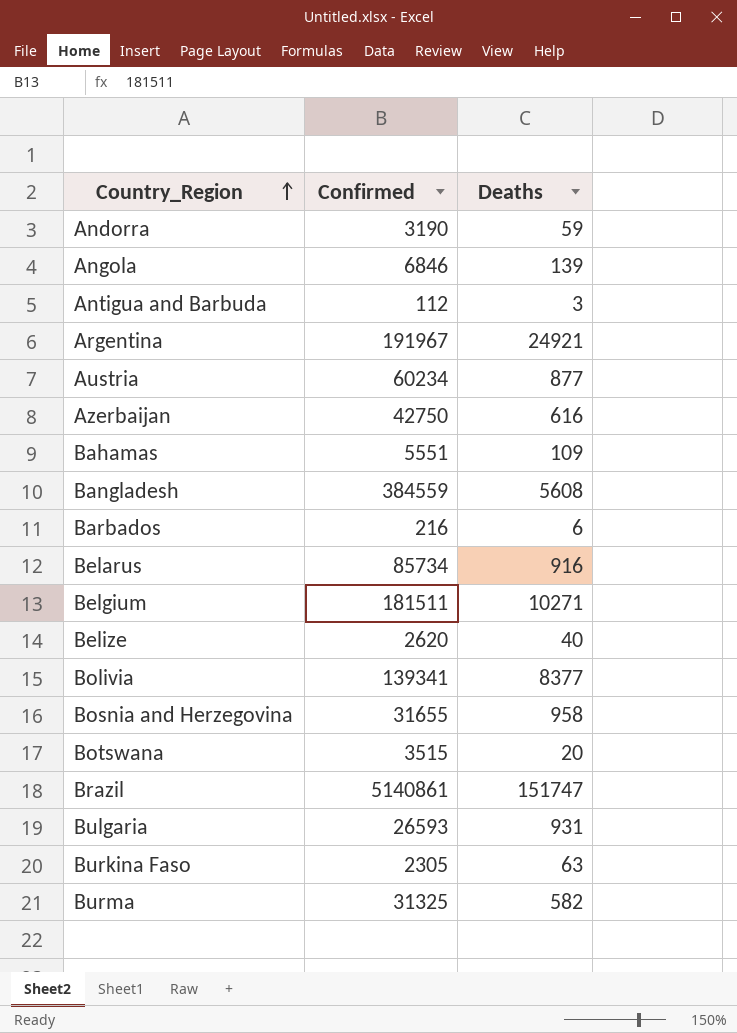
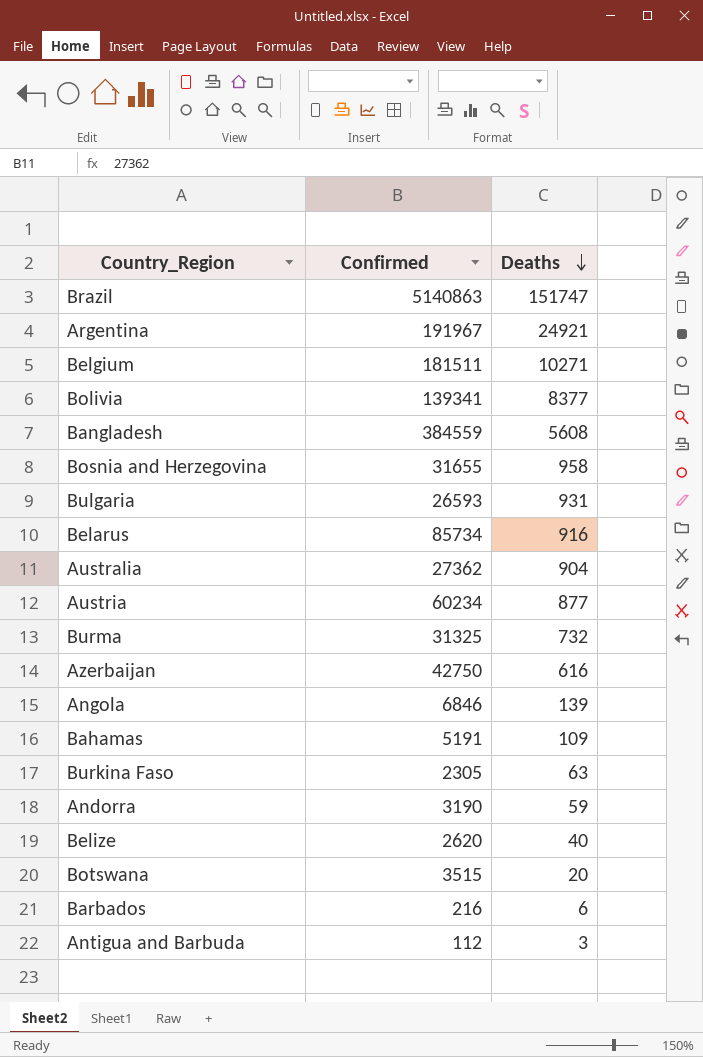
row order: Country_Region ascending -> Deaths descending
Brazil | Confirmed: 5140861 -> 5140863
row Australia: none -> 27362 | 904
Burma | Deaths: 582 -> 732
Bahamas | Confirmed: 5551 -> 5191

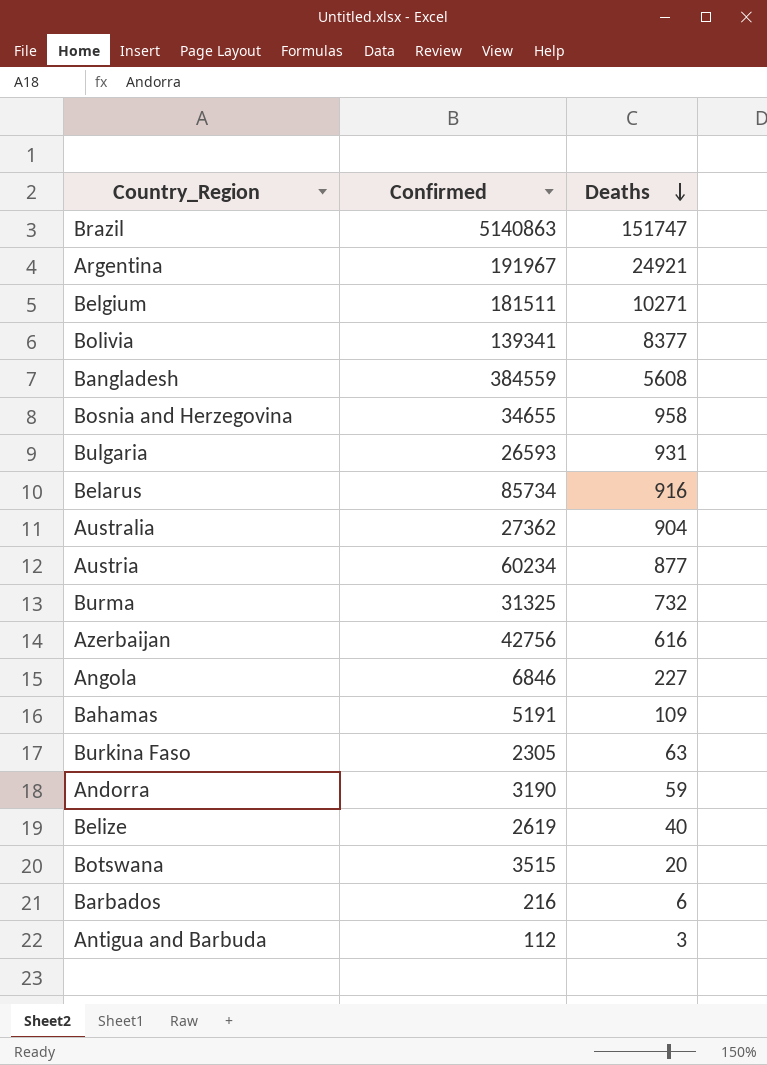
Bosnia and Herzegovina | Confirmed: 31655 -> 34655
Azerbaijan | Confirmed: 42750 -> 42756
Angola | Deaths: 139 -> 227
Belize | Confirmed: 2620 -> 2619

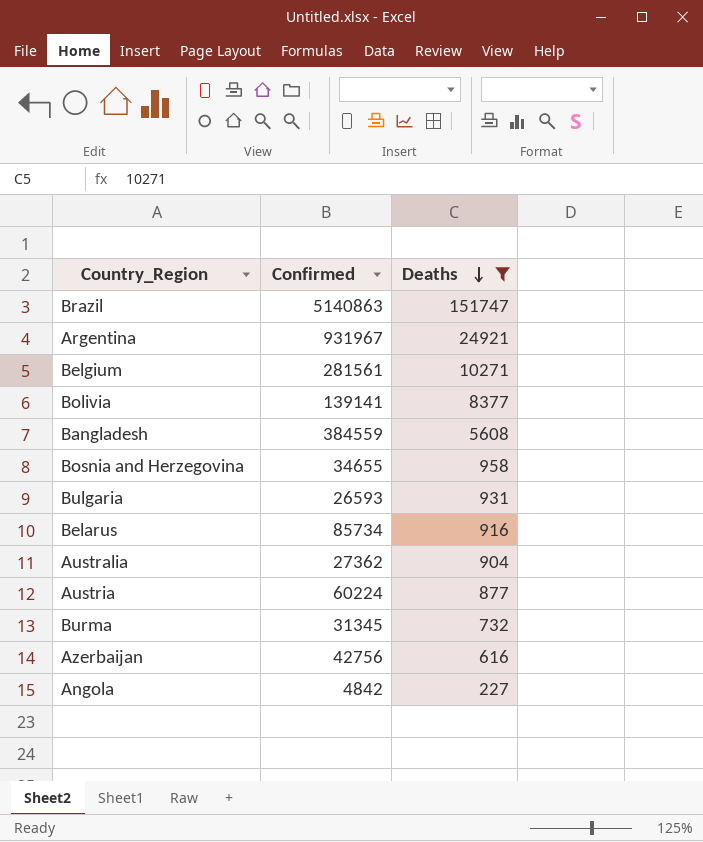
filter: none -> Deaths >= 227
Argentina | Confirmed: 191967 -> 931967
Belgium | Confirmed: 181511 -> 281561
Bolivia | Confirmed: 139341 -> 139141
Austria | Confirmed: 60234 -> 60224
Burma | Confirmed: 31325 -> 31345
Angola | Confirmed: 6846 -> 4842

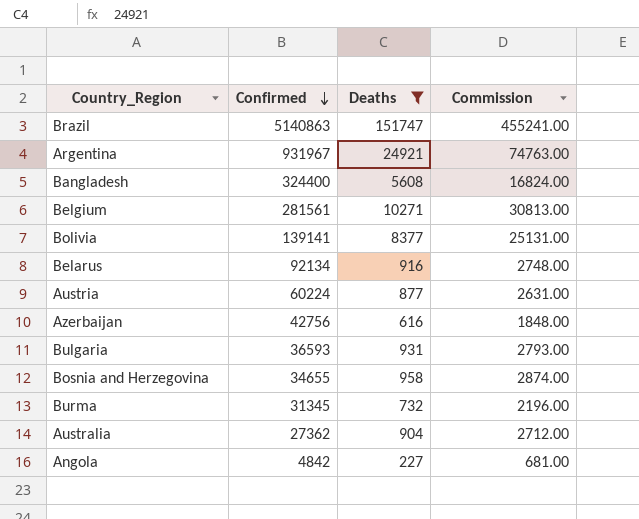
row order: Deaths descending -> Confirmed descending
column Commission | formula: none -> [Deaths] * 3
Bangladesh | Confirmed: 384559 -> 324400
Belarus | Confirmed: 85734 -> 92134
Bulgaria | Confirmed: 26593 -> 36593

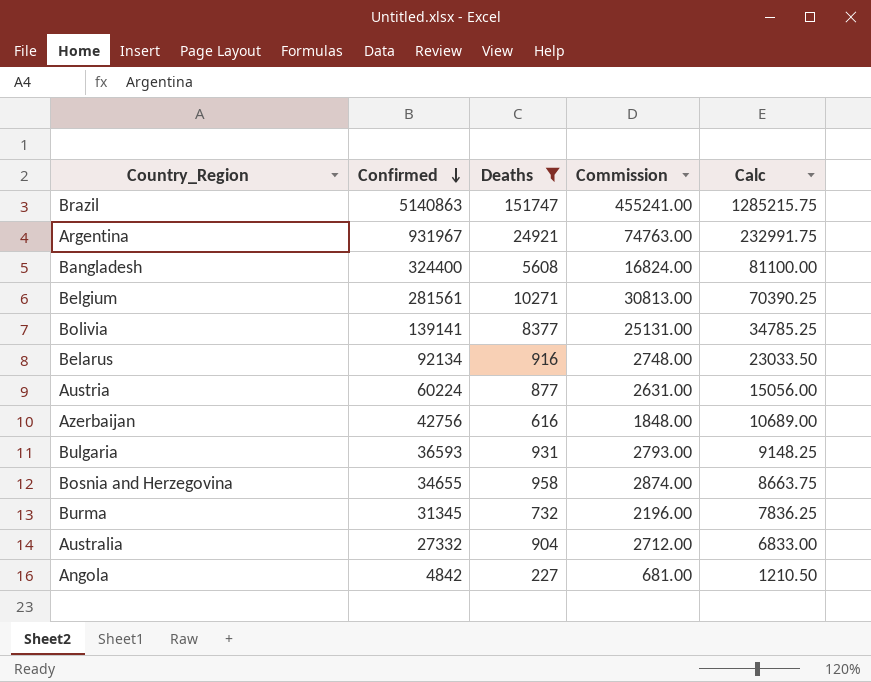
column Calc | formula: none -> [Confirmed] * 0.25
Australia | Confirmed: 27362 -> 27332

